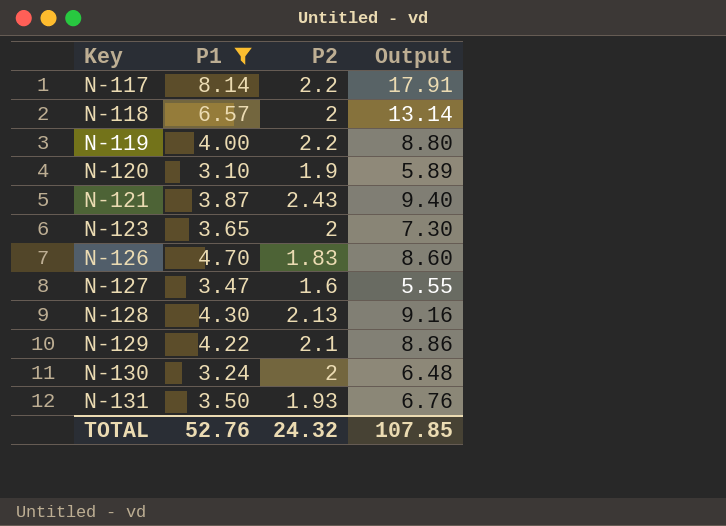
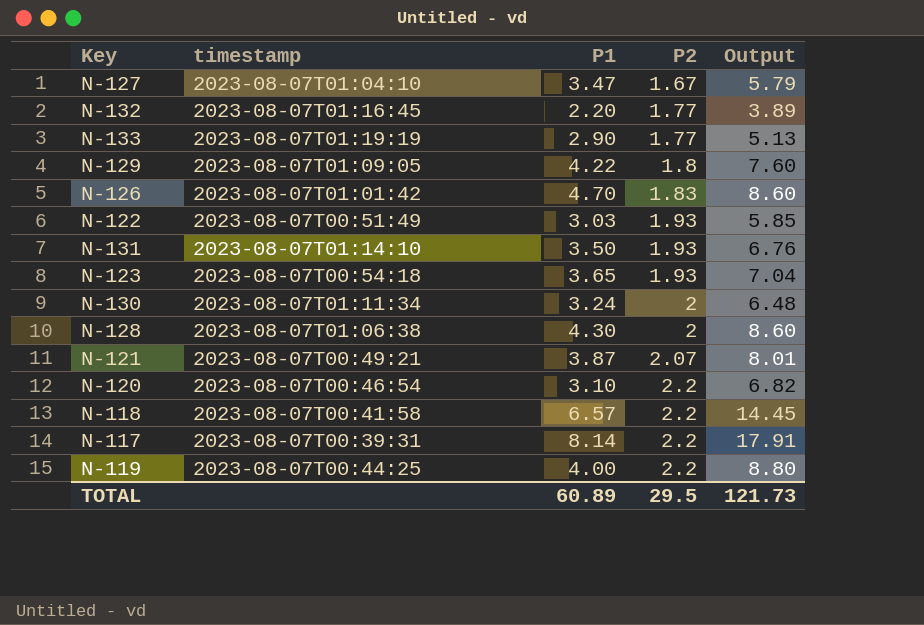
filter: P1 >= 3.10 -> none
row order: Key ascending -> P2 ascending
column timestamp | position: none -> 2
N-127 | P2: 1.6 -> 1.67
N-127 | Output: 5.55 -> 5.79
N-129 | P2: 2.1 -> 1.8
N-129 | Output: 8.86 -> 7.60
N-123 | P2: 2 -> 1.93
N-123 | Output: 7.30 -> 7.04
N-128 | P2: 2.13 -> 2
N-128 | Output: 9.16 -> 8.60
N-121 | P2: 2.43 -> 2.07
N-121 | Output: 9.40 -> 8.01
N-120 | P2: 1.9 -> 2.2
N-120 | Output: 5.89 -> 6.82
N-118 | P2: 2 -> 2.2
N-118 | Output: 13.14 -> 14.45
TOTAL | P1: 52.76 -> 60.89
TOTAL | P2: 24.32 -> 29.5
TOTAL | Output: 107.85 -> 121.73

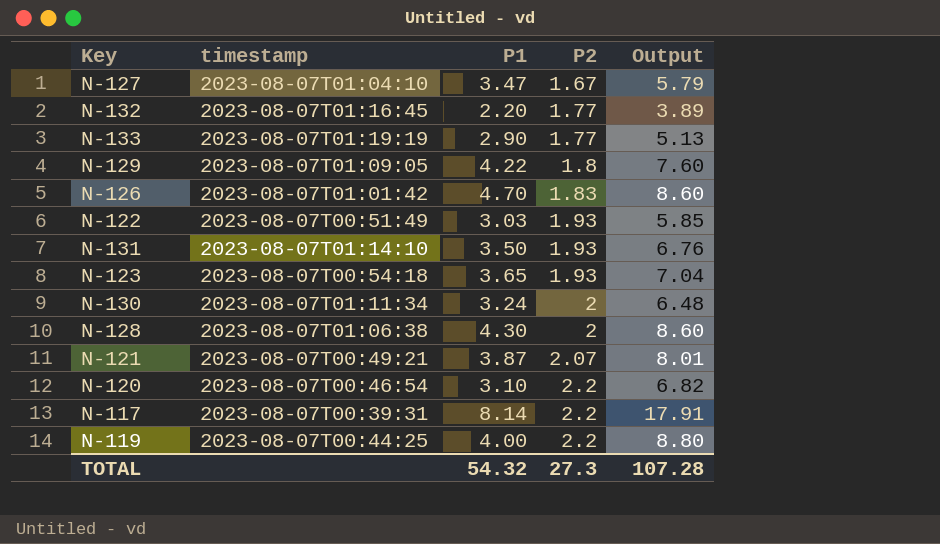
row N-118: 2023-08-07T00:41:58 | 6.57 | 2.2 | 14.45 -> none
TOTAL | P1: 60.89 -> 54.32
TOTAL | P2: 29.5 -> 27.3
TOTAL | Output: 121.73 -> 107.28

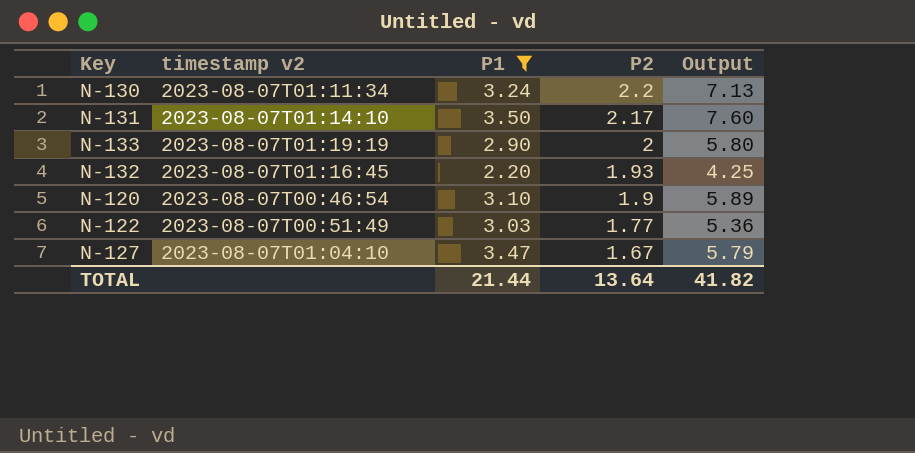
filter: none -> P1 <= 3.50
row order: P2 ascending -> P2 descending
column name: timestamp -> timestamp v2
N-130 | P2: 2 -> 2.2
N-130 | Output: 6.48 -> 7.13
N-131 | P2: 1.93 -> 2.17
N-131 | Output: 6.76 -> 7.60
N-133 | P2: 1.77 -> 2
N-133 | Output: 5.13 -> 5.80
N-132 | P2: 1.77 -> 1.93
N-132 | Output: 3.89 -> 4.25
N-120 | P2: 2.2 -> 1.9
N-120 | Output: 6.82 -> 5.89
N-122 | P2: 1.93 -> 1.77
N-122 | Output: 5.85 -> 5.36
TOTAL | P1: 54.32 -> 21.44
TOTAL | P2: 27.3 -> 13.64
TOTAL | Output: 107.28 -> 41.82

